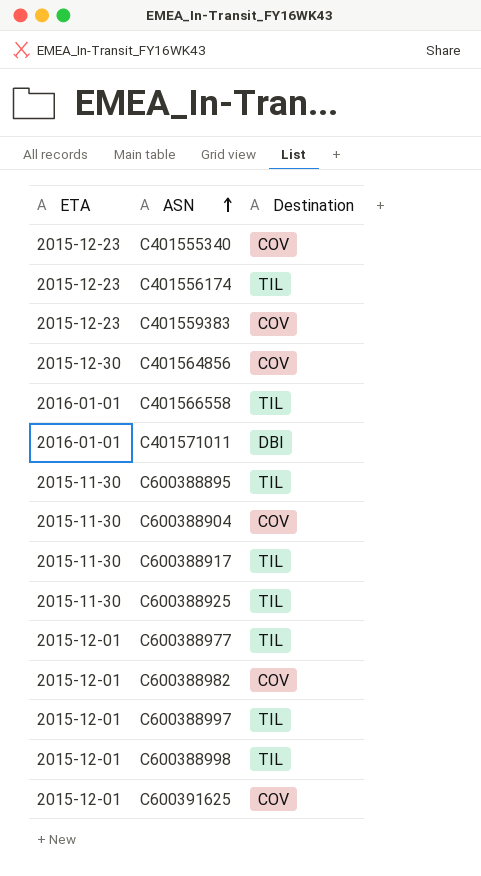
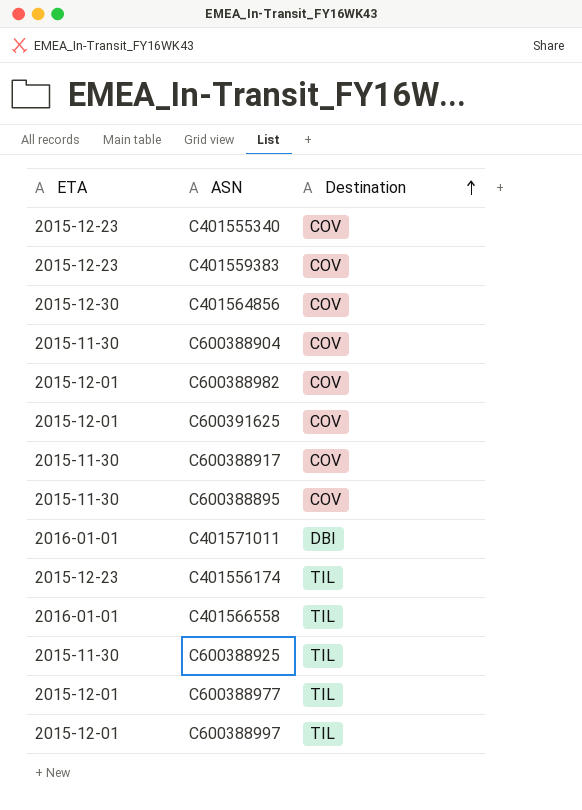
row order: ASN ascending -> Destination ascending
row C600388998: 2015-12-01 | TIL -> none
C600388917 | Destination: TIL -> COV
C600388895 | Destination: TIL -> COV

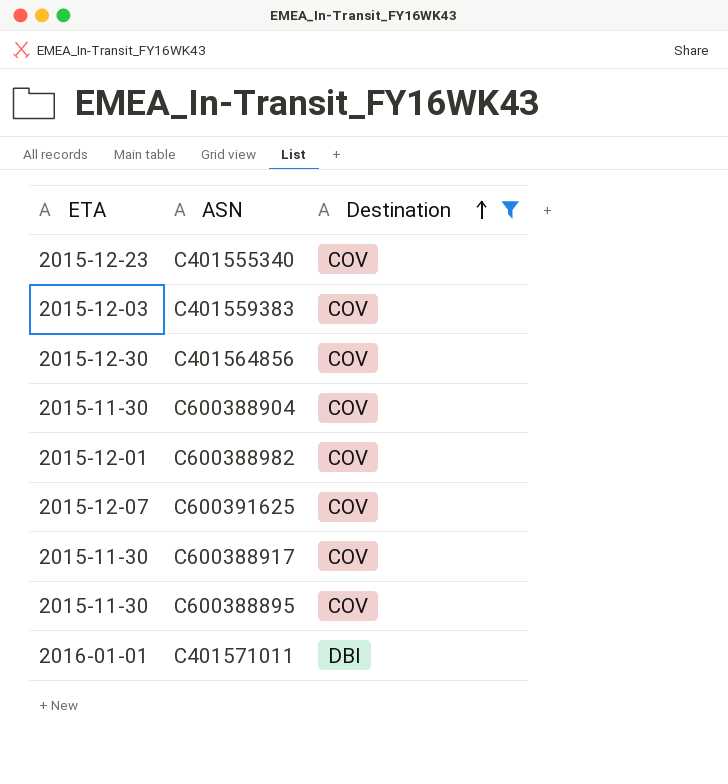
filter: none -> Destination != TIL
C401559383 | ETA: 2015-12-23 -> 2015-12-03
C600391625 | ETA: 2015-12-01 -> 2015-12-07

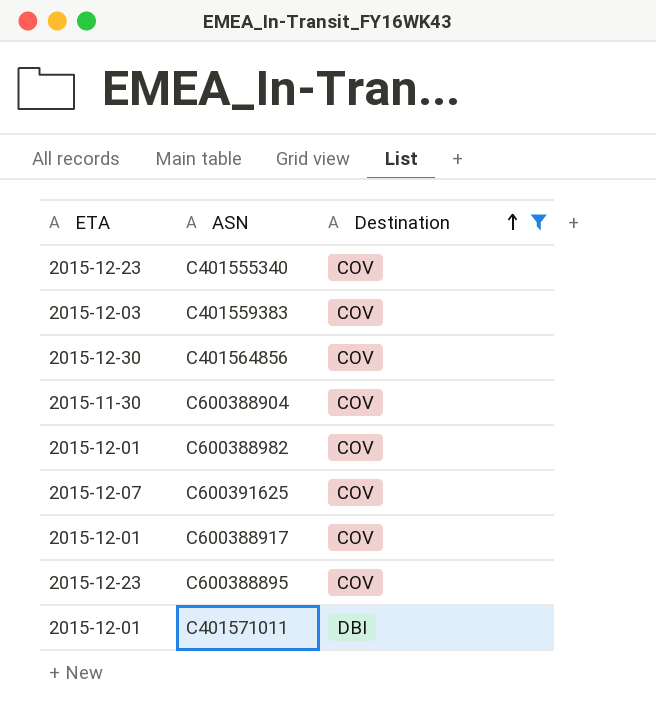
C600388917 | ETA: 2015-11-30 -> 2015-12-01
C600388895 | ETA: 2015-11-30 -> 2015-12-23
C401571011 | ETA: 2016-01-01 -> 2015-12-01

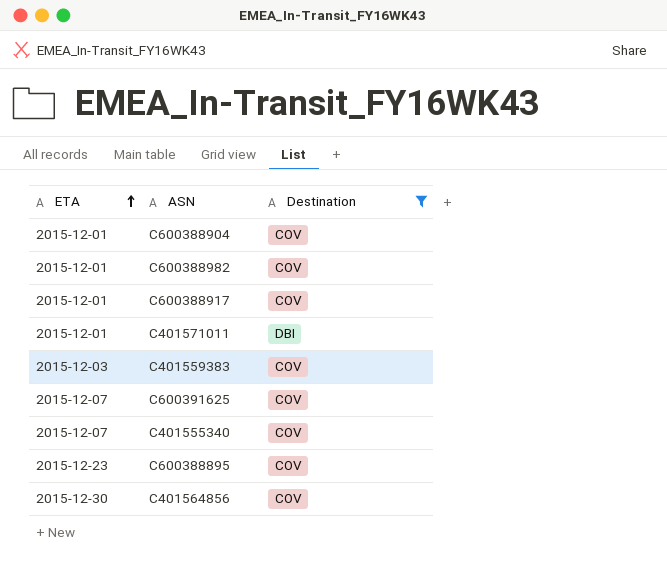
row order: Destination ascending -> ETA ascending
C600388904 | ETA: 2015-11-30 -> 2015-12-01
C401555340 | ETA: 2015-12-23 -> 2015-12-07

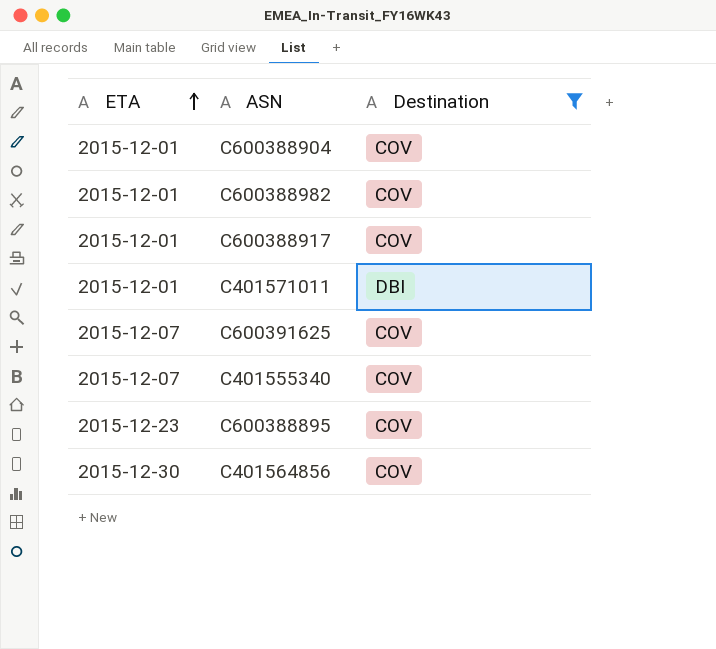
row C401559383: 2015-12-03 | COV -> none

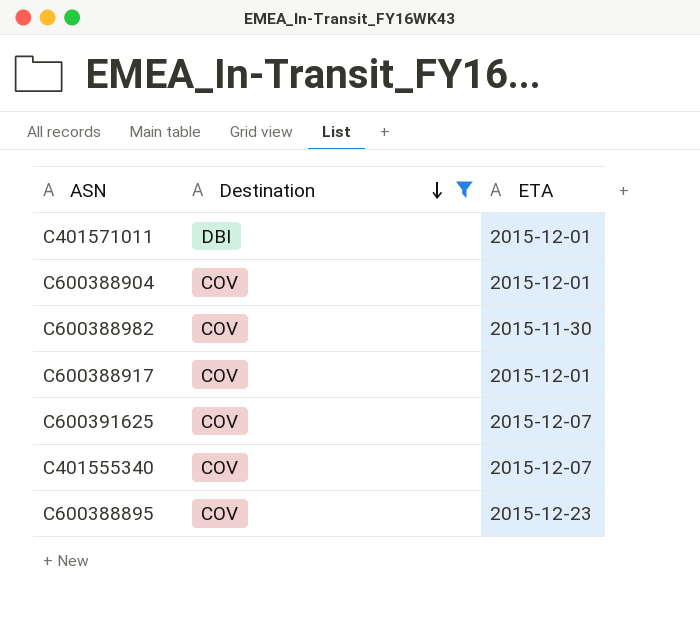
row order: ETA ascending -> Destination descending
column ETA | position: 1 -> 3
row C401564856: 2015-12-30 | COV -> none
C600388982 | ETA: 2015-12-01 -> 2015-11-30

